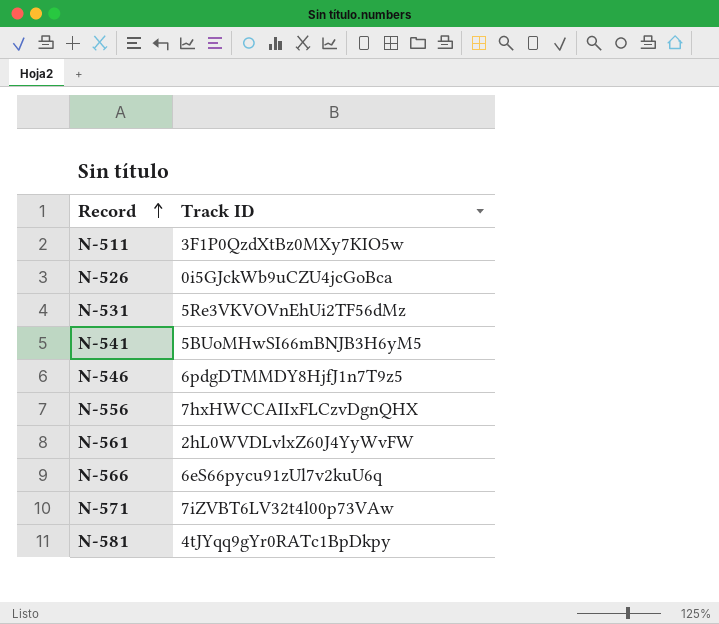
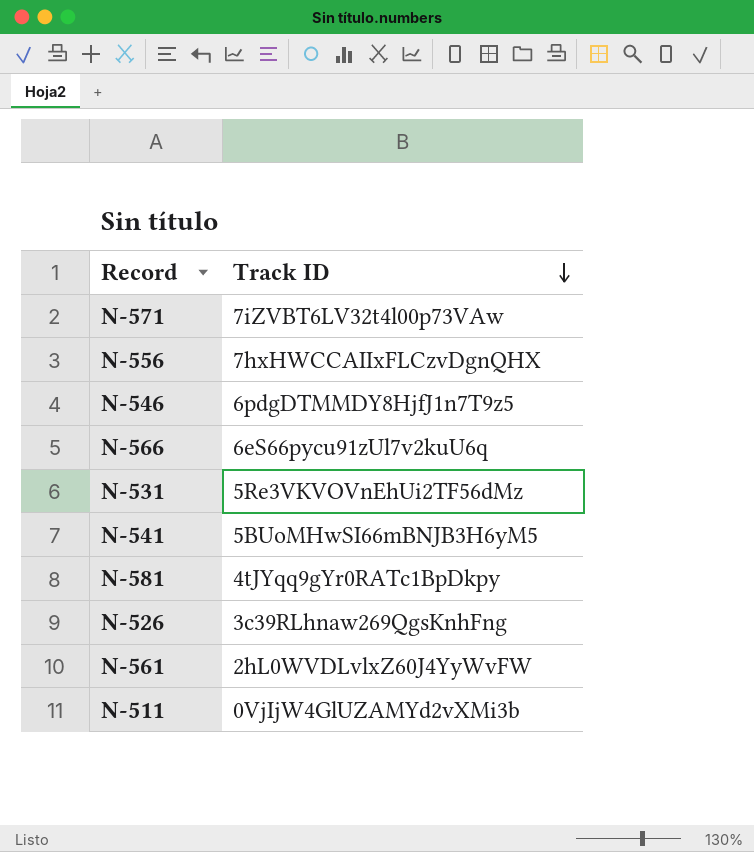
row order: Record ascending -> Track ID descending
N-526 | Track ID: 0i5GJckWb9uCZU4jcGoBca -> 3c39RLhnaw269QgsKnhFng
N-511 | Track ID: 3F1P0QzdXtBz0MXy7KIO5w -> 0VjIjW4GlUZAMYd2vXMi3b

